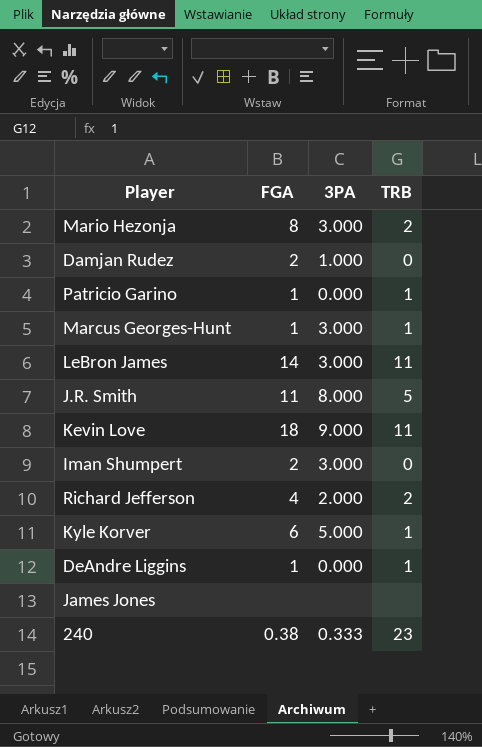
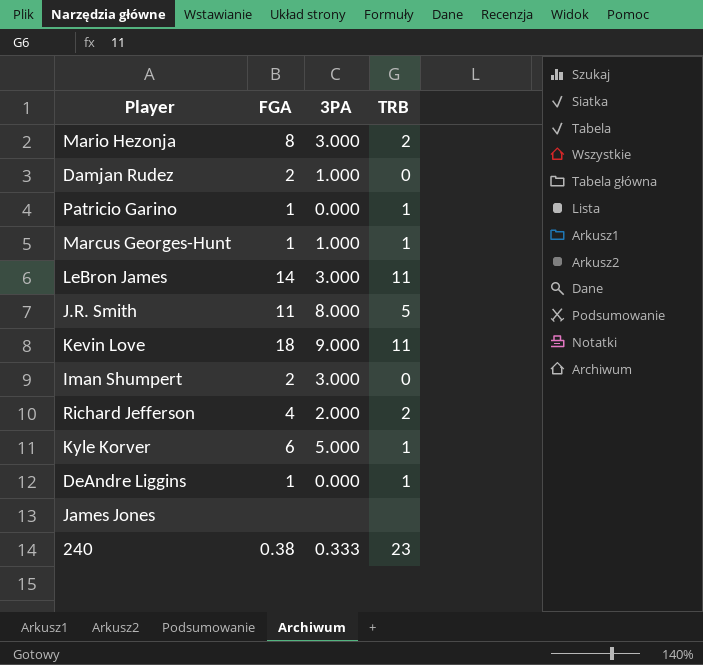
Marcus Georges-Hunt | 3PA: 3.000 -> 1.000

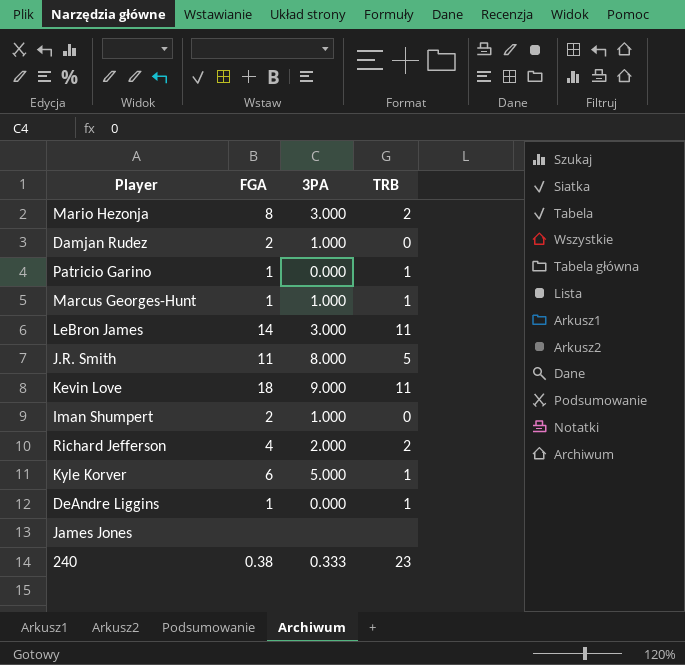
Iman Shumpert | 3PA: 3.000 -> 1.000

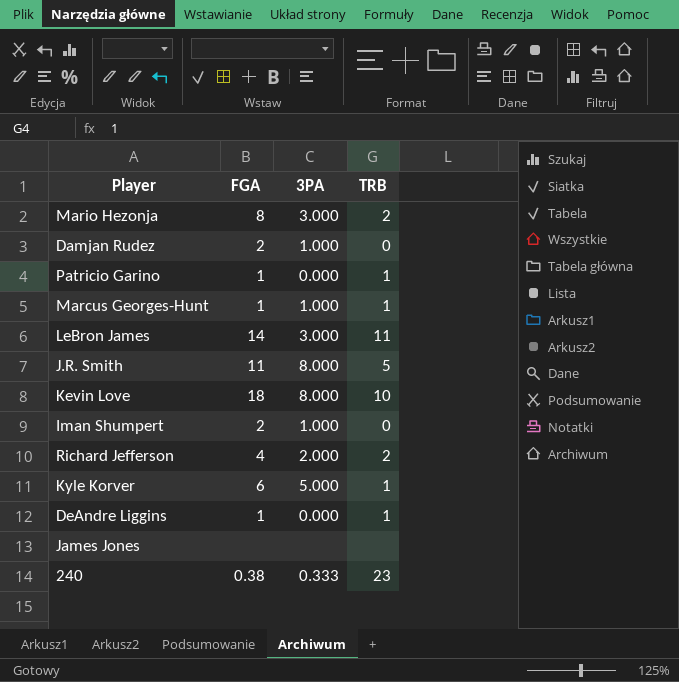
Kevin Love | 3PA: 9.000 -> 8.000
Kevin Love | TRB: 11 -> 10

